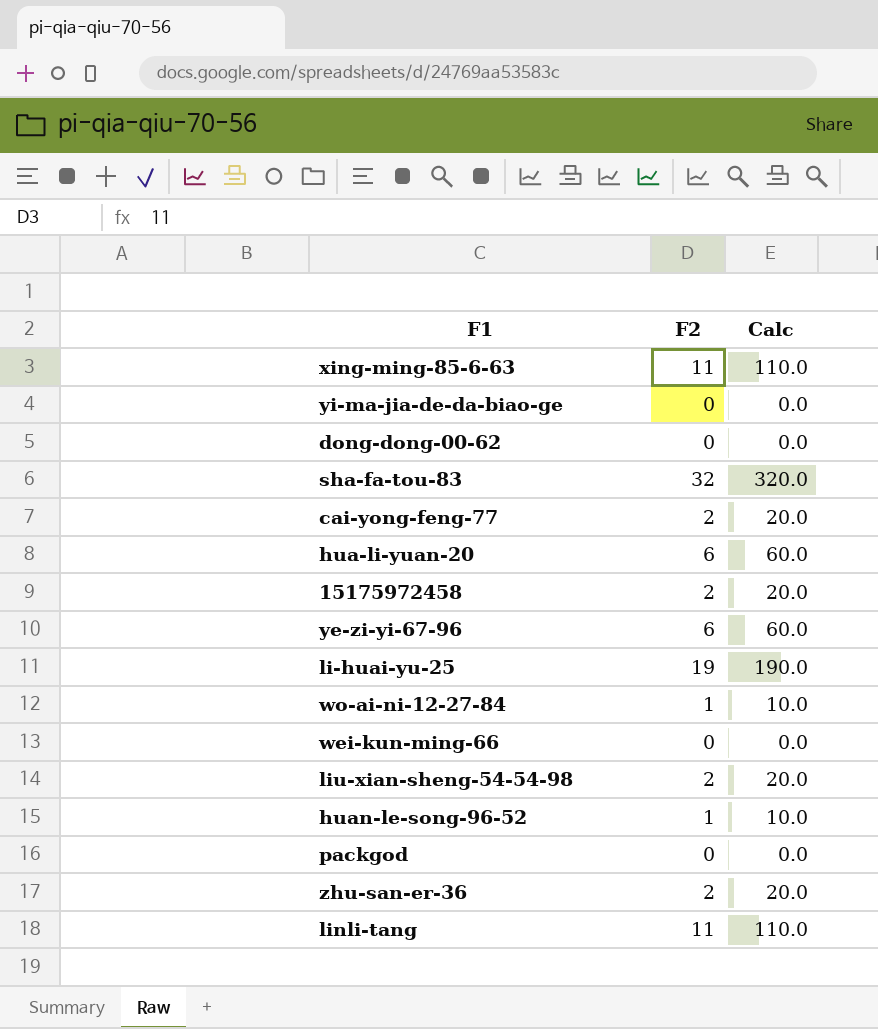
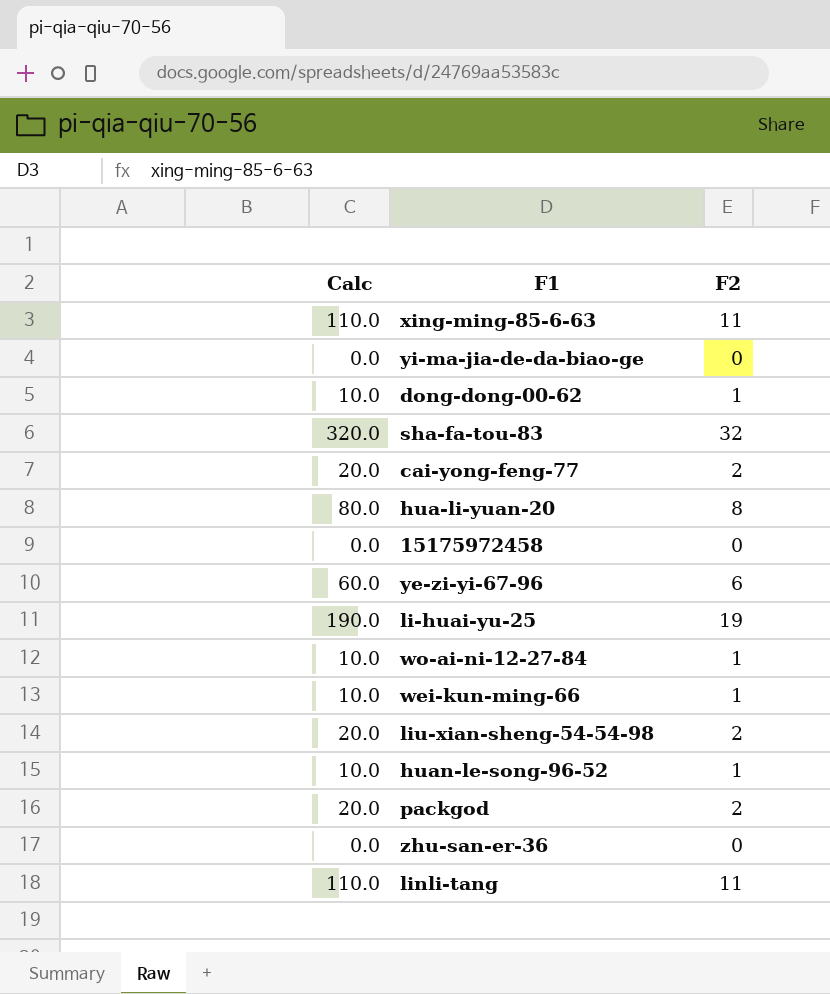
column Calc | position: 3 -> 1
dong-dong-00-62 | Calc: 0.0 -> 10.0
dong-dong-00-62 | F2: 0 -> 1
hua-li-yuan-20 | Calc: 60.0 -> 80.0
hua-li-yuan-20 | F2: 6 -> 8
15175972458 | Calc: 20.0 -> 0.0
15175972458 | F2: 2 -> 0
wei-kun-ming-66 | Calc: 0.0 -> 10.0
wei-kun-ming-66 | F2: 0 -> 1
packgod | Calc: 0.0 -> 20.0
packgod | F2: 0 -> 2
zhu-san-er-36 | Calc: 20.0 -> 0.0
zhu-san-er-36 | F2: 2 -> 0

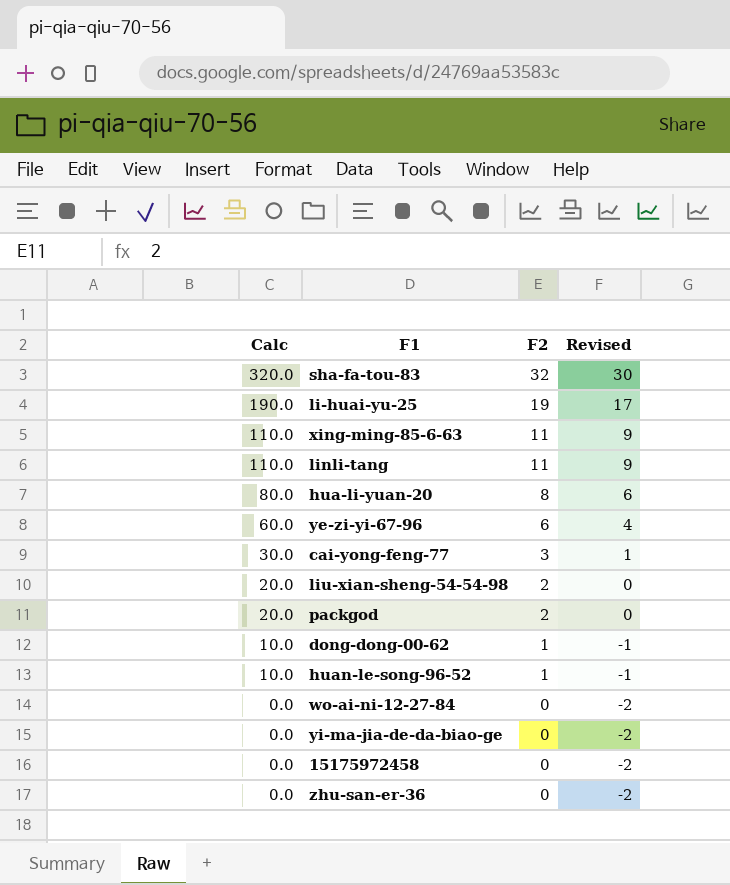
row order: none -> Calc descending
column Revised | formula: none -> [F2] - 2
row wei-kun-ming-66: 10.0 | 1 -> none
cai-yong-feng-77 | Calc: 20.0 -> 30.0
cai-yong-feng-77 | F2: 2 -> 3
wo-ai-ni-12-27-84 | Calc: 10.0 -> 0.0
wo-ai-ni-12-27-84 | F2: 1 -> 0

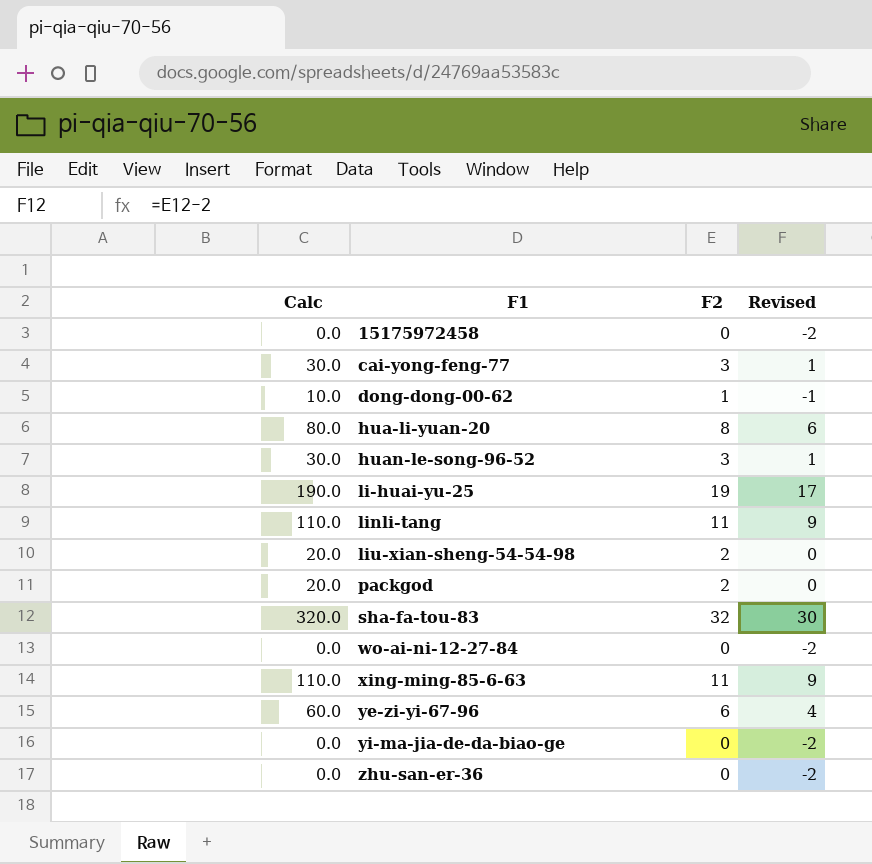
row order: Calc descending -> F1 ascending
huan-le-song-96-52 | Calc: 10.0 -> 30.0
huan-le-song-96-52 | F2: 1 -> 3
huan-le-song-96-52 | Revised: -1 -> 1

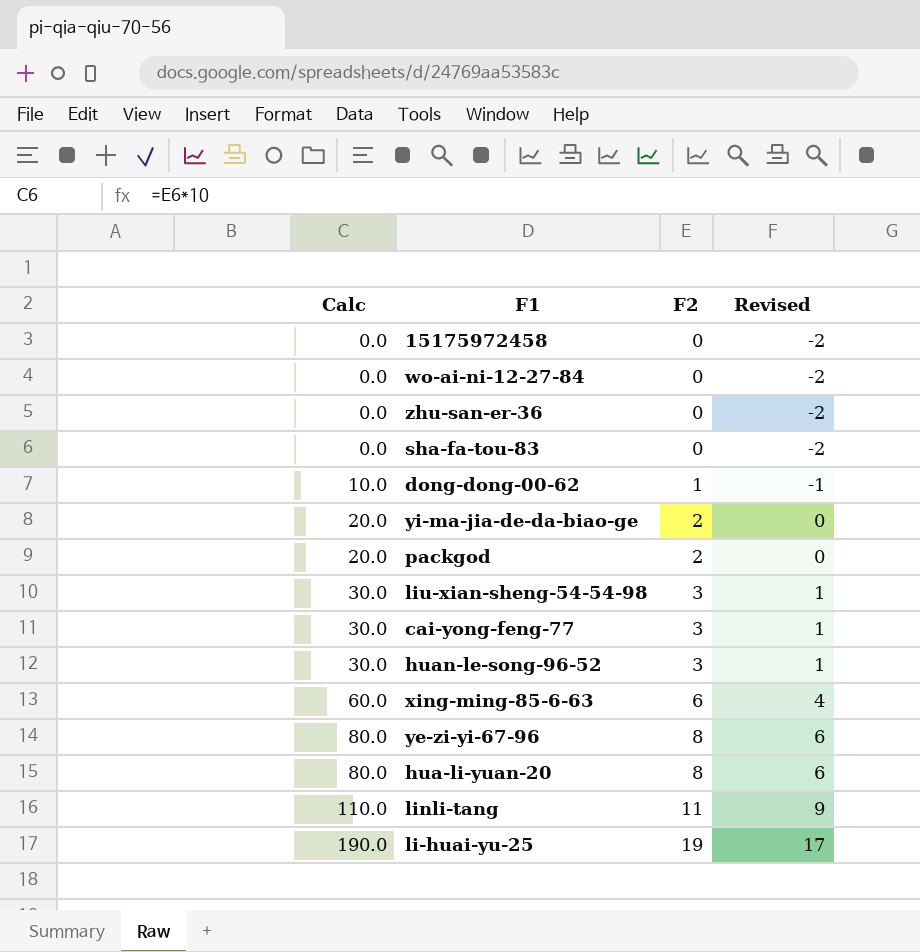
row order: F1 ascending -> Calc ascending
sha-fa-tou-83 | Calc: 320.0 -> 0.0
sha-fa-tou-83 | F2: 32 -> 0
sha-fa-tou-83 | Revised: 30 -> -2
yi-ma-jia-de-da-biao-ge | Calc: 0.0 -> 20.0
yi-ma-jia-de-da-biao-ge | F2: 0 -> 2
yi-ma-jia-de-da-biao-ge | Revised: -2 -> 0
liu-xian-sheng-54-54-98 | Calc: 20.0 -> 30.0
liu-xian-sheng-54-54-98 | F2: 2 -> 3
liu-xian-sheng-54-54-98 | Revised: 0 -> 1
xing-ming-85-6-63 | Calc: 110.0 -> 60.0
xing-ming-85-6-63 | F2: 11 -> 6
xing-ming-85-6-63 | Revised: 9 -> 4
ye-zi-yi-67-96 | Calc: 60.0 -> 80.0
ye-zi-yi-67-96 | F2: 6 -> 8
ye-zi-yi-67-96 | Revised: 4 -> 6

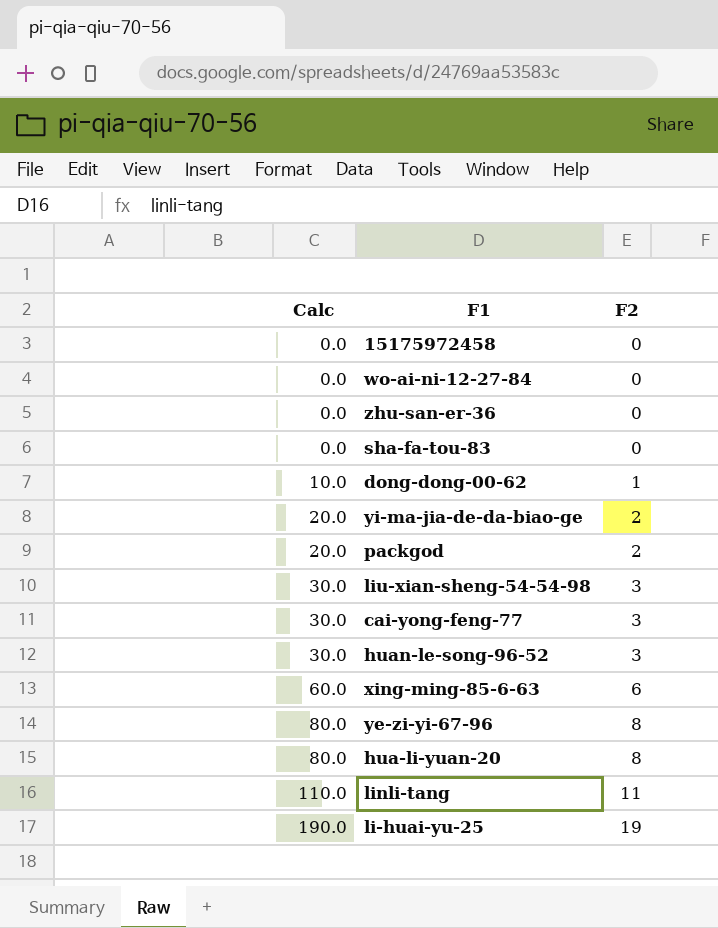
column Revised | formula: [F2] - 2 -> none

